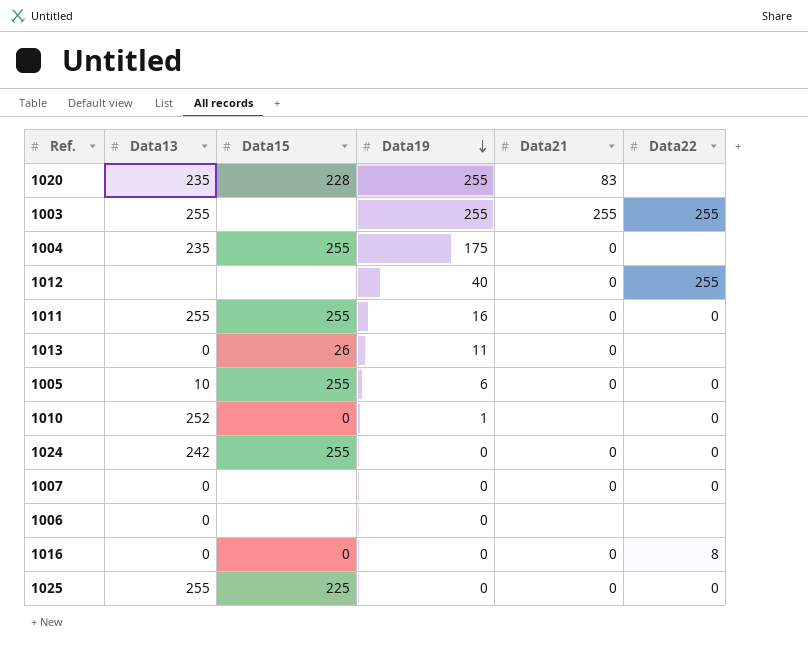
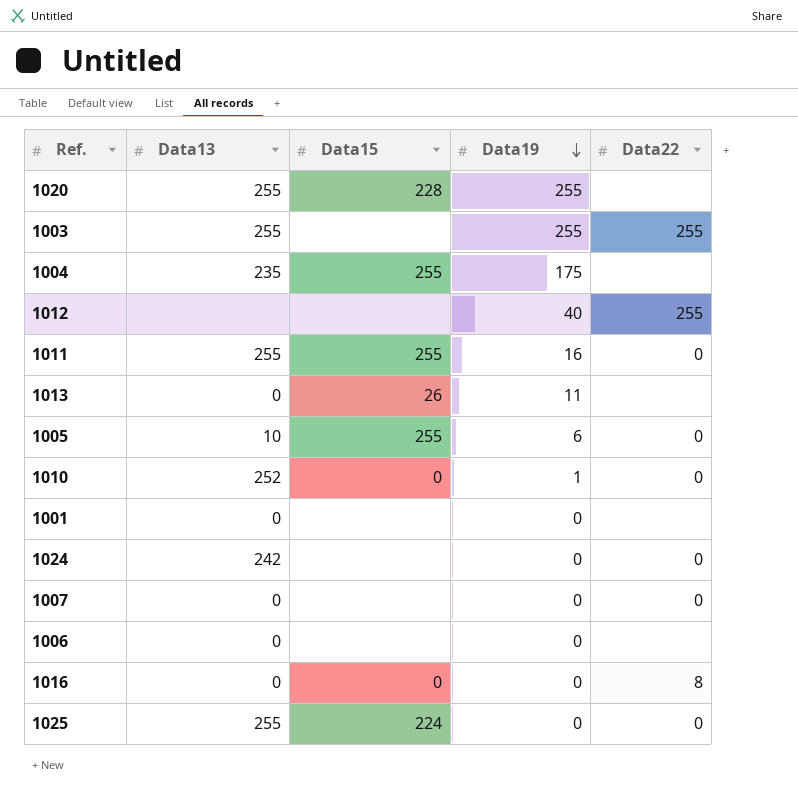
column Data21 | position: 5 -> none
1020 | Data13: 235 -> 255
row 1001: none -> 0 | none | 0 | none
1024 | Data15: 255 -> none
1025 | Data15: 225 -> 224

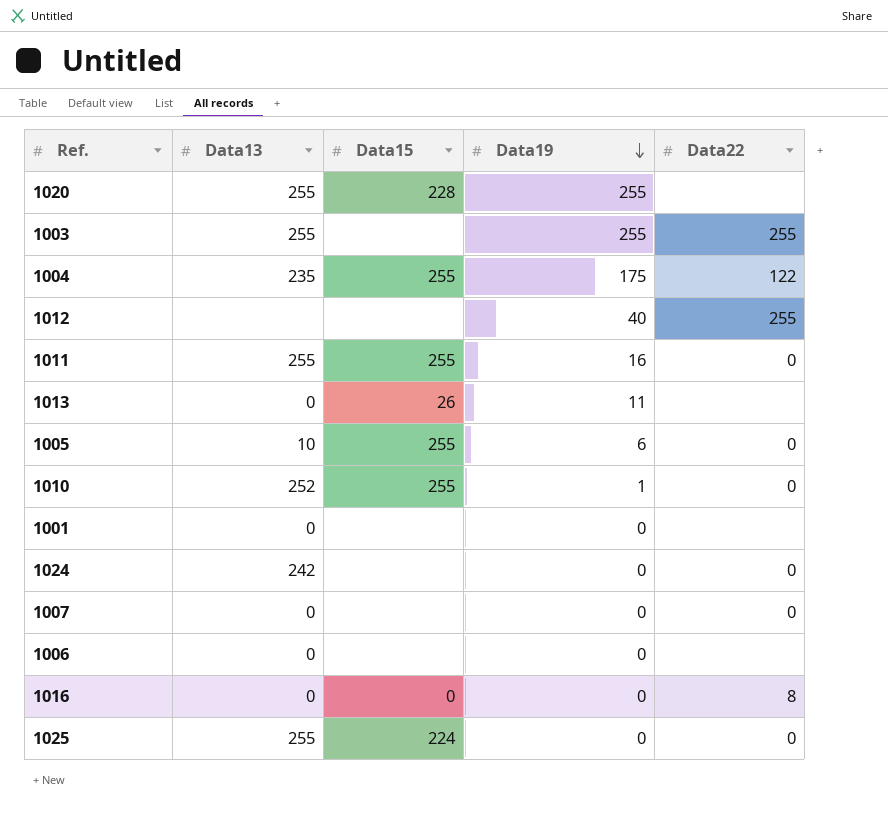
1004 | Data22: none -> 122
1010 | Data15: 0 -> 255

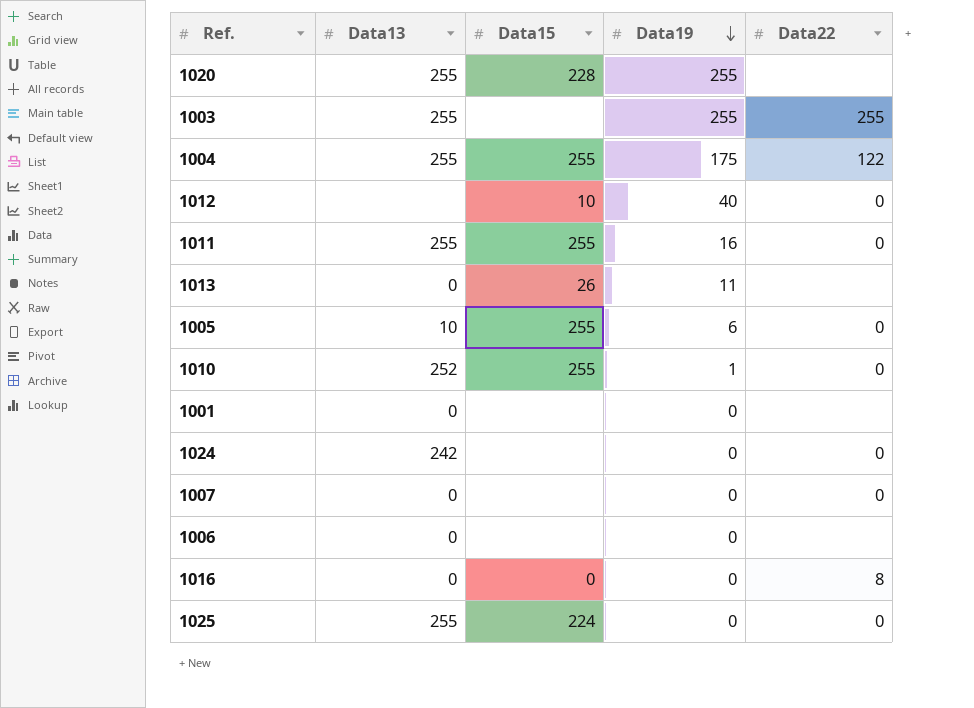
1004 | Data13: 235 -> 255
1012 | Data15: none -> 10
1012 | Data22: 255 -> 0

